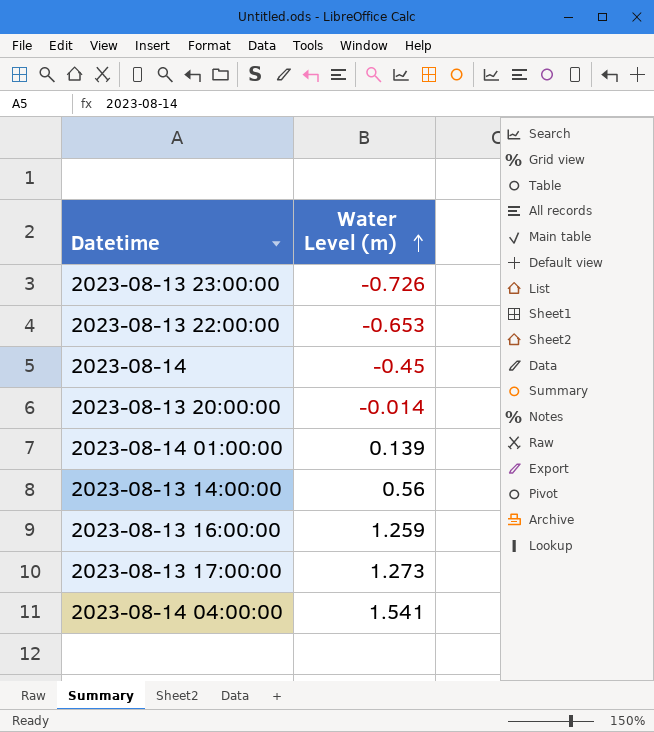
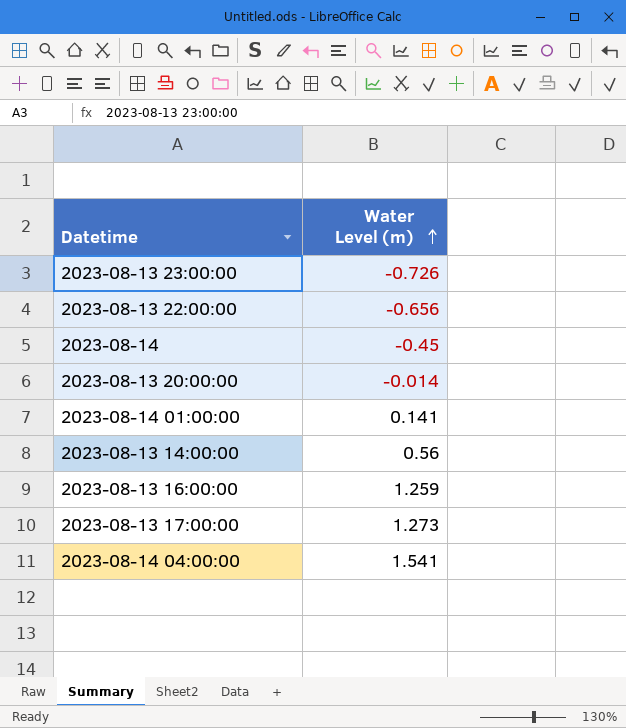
2023-08-13 22:00:00 | Water Level (m): -0.653 -> -0.656
2023-08-14 01:00:00 | Water Level (m): 0.139 -> 0.141

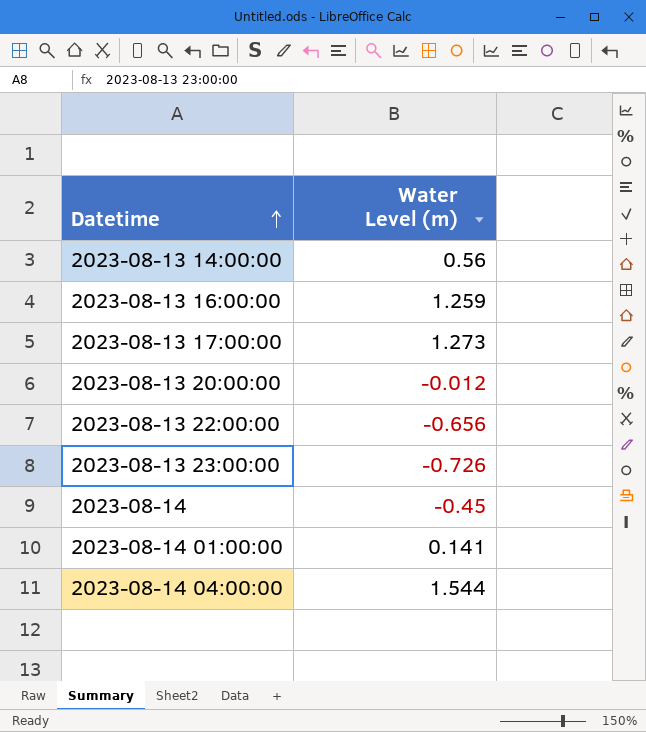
row order: Water Level (m) ascending -> Datetime ascending
2023-08-13 20:00:00 | Water Level (m): -0.014 -> -0.012
2023-08-14 04:00:00 | Water Level (m): 1.541 -> 1.544

